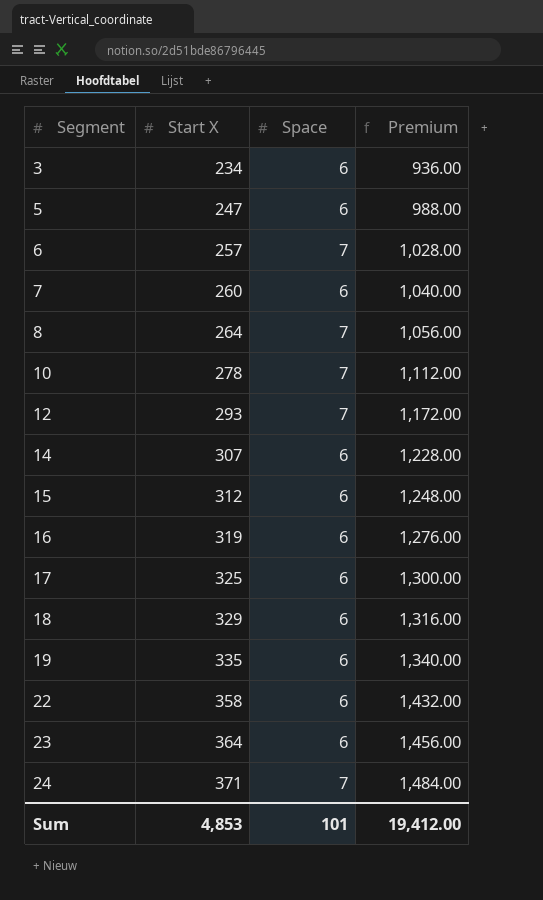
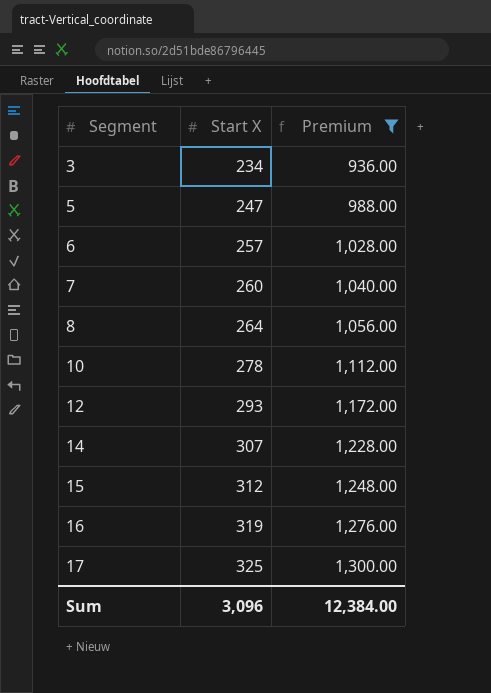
filter: none -> Premium <= 1,300.00
column Space | position: 3 -> none
Sum | Start X: 4,853 -> 3,096
Sum | Premium: 19,412.00 -> 12,384.00

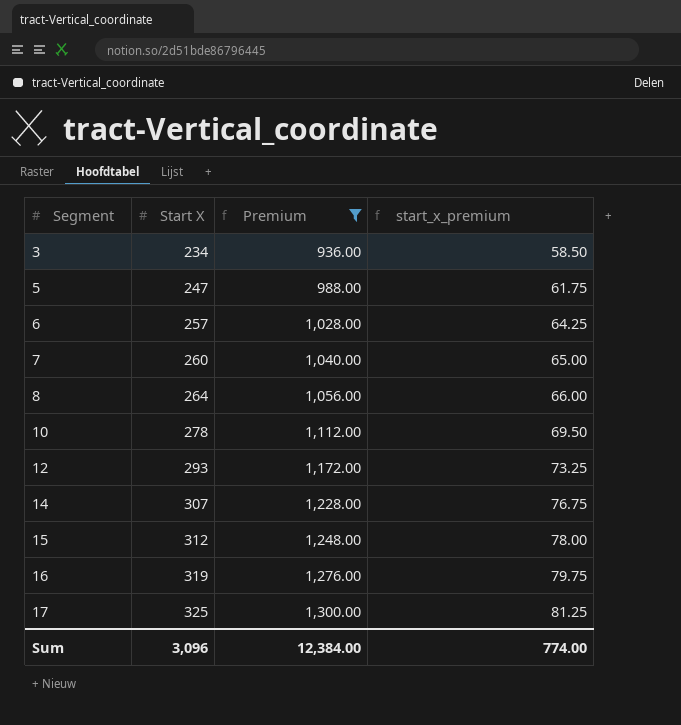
column start_x_premium | formula: none -> [Start X] * 0.25

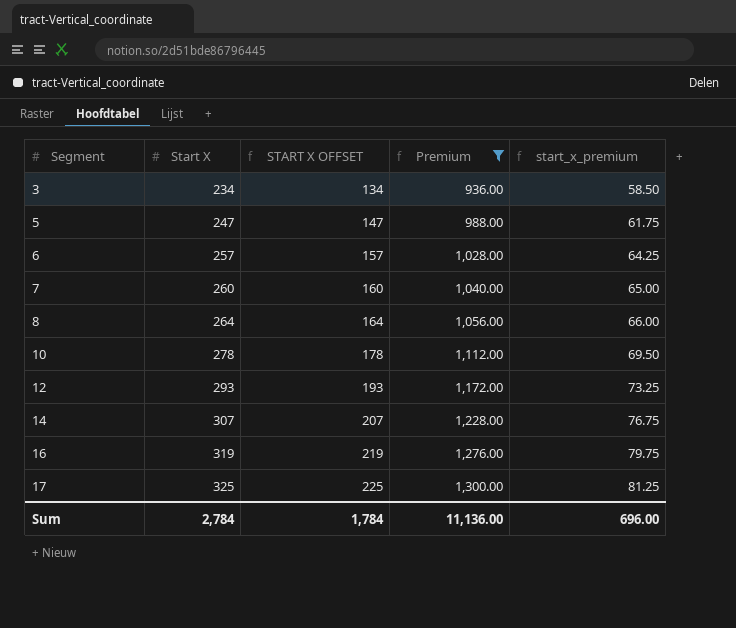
column START X OFFSET | formula: none -> [Start X] - 100
row 15: 312 | 1,248.00 | 78.00 -> none
Sum | Start X: 3,096 -> 2,784
Sum | Premium: 12,384.00 -> 11,136.00
Sum | start_x_premium: 774.00 -> 696.00

